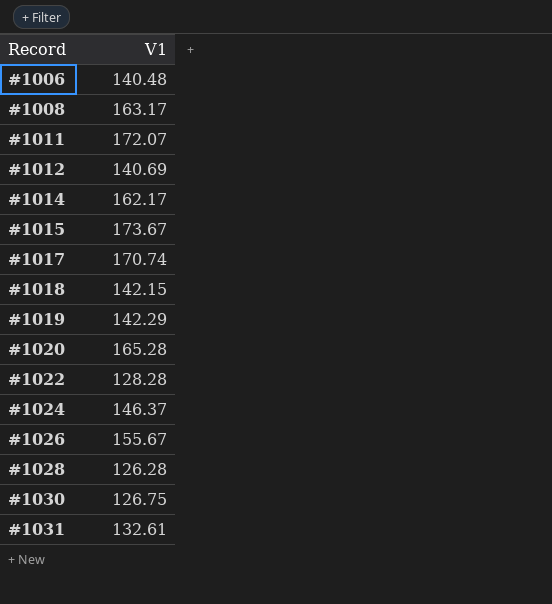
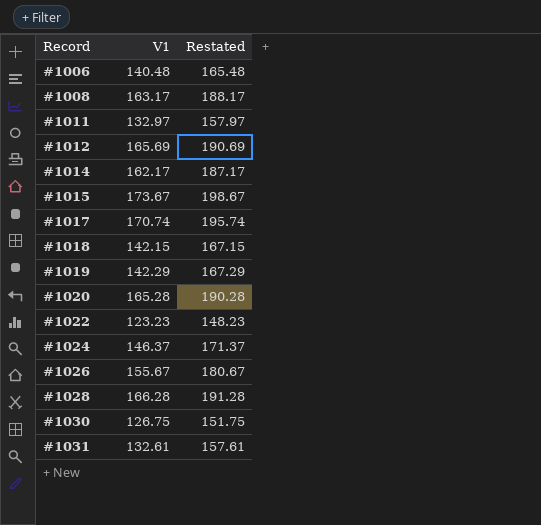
column Restated | formula: none -> [V1] + 25
#1011 | V1: 172.07 -> 132.97
#1012 | V1: 140.69 -> 165.69
#1022 | V1: 128.28 -> 123.23
#1028 | V1: 126.28 -> 166.28

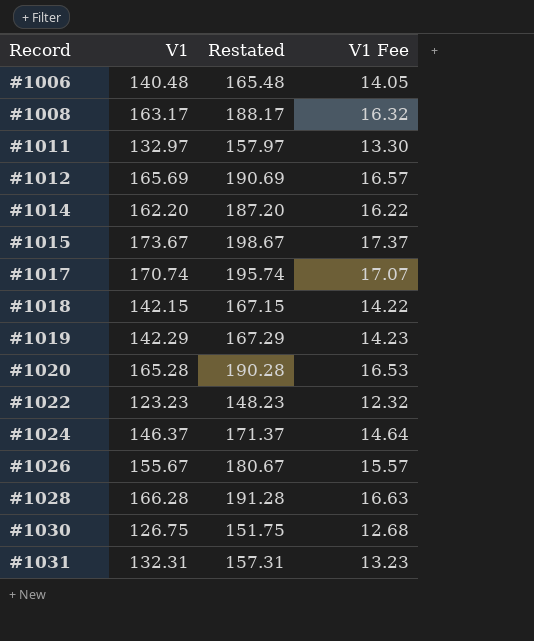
column V1 Fee | formula: none -> [V1] * 0.1
#1014 | V1: 162.17 -> 162.20
#1014 | Restated: 187.17 -> 187.20
#1031 | V1: 132.61 -> 132.31
#1031 | Restated: 157.61 -> 157.31

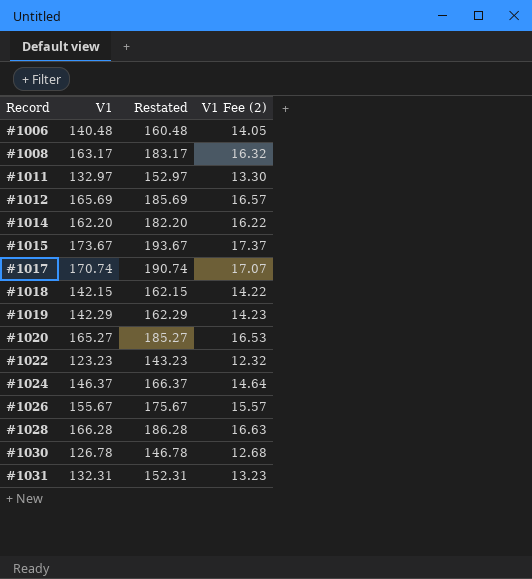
column Restated | formula: [V1] + 25 -> [V1] + 20
column name: V1 Fee -> V1 Fee (2)
#1020 | V1: 165.28 -> 165.27
#1030 | V1: 126.75 -> 126.78

